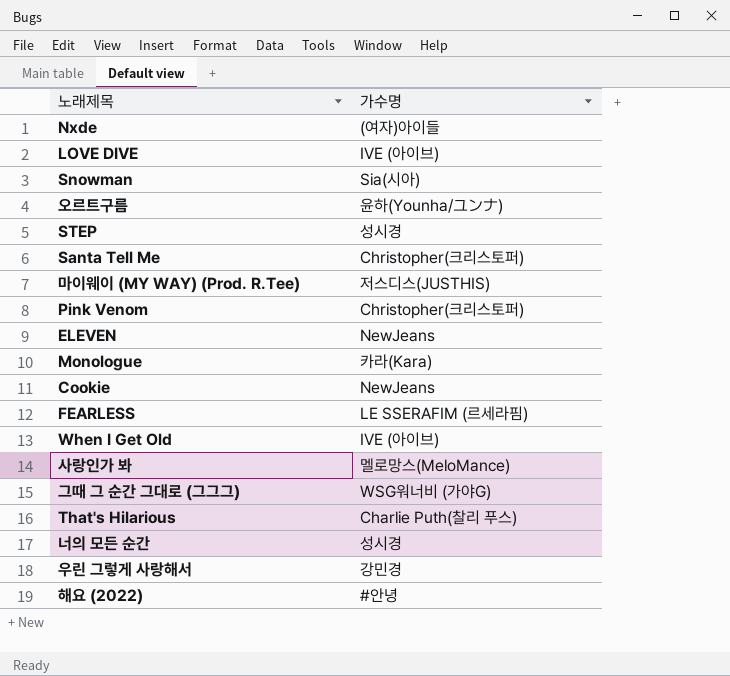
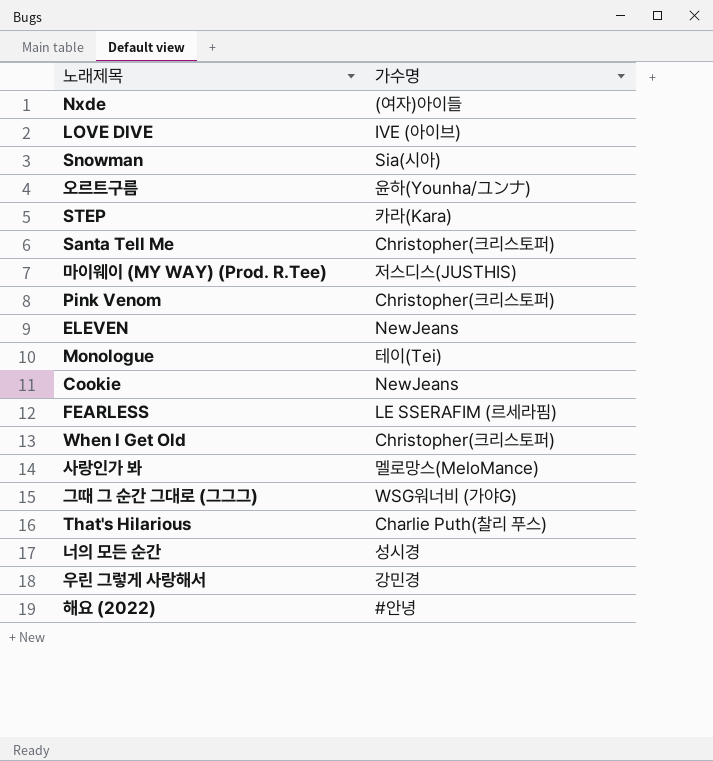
STEP | 가수명: 성시경 -> 카라(Kara)
Monologue | 가수명: 카라(Kara) -> 테이(Tei)
When I Get Old | 가수명: IVE (아이브) -> Christopher(크리스토퍼)

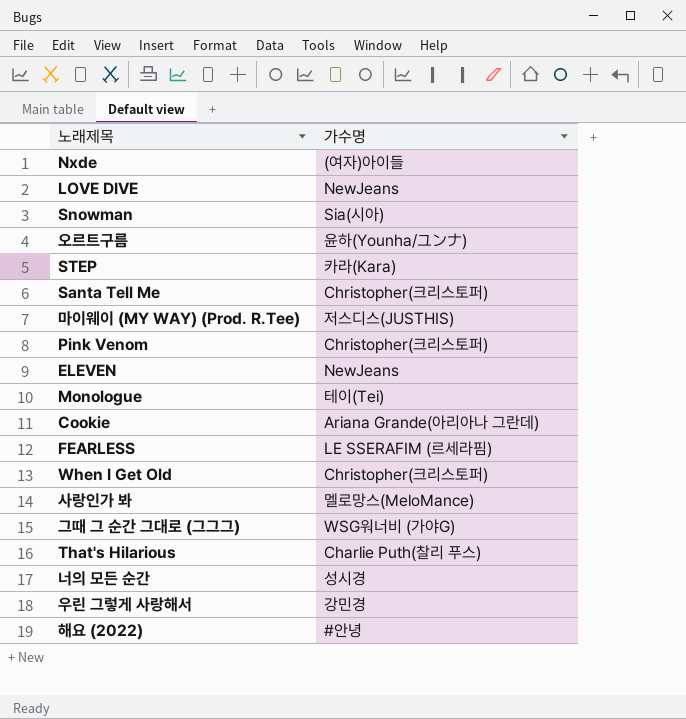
LOVE DIVE | 가수명: IVE (아이브) -> NewJeans
Cookie | 가수명: NewJeans -> Ariana Grande(아리아나 그란데)

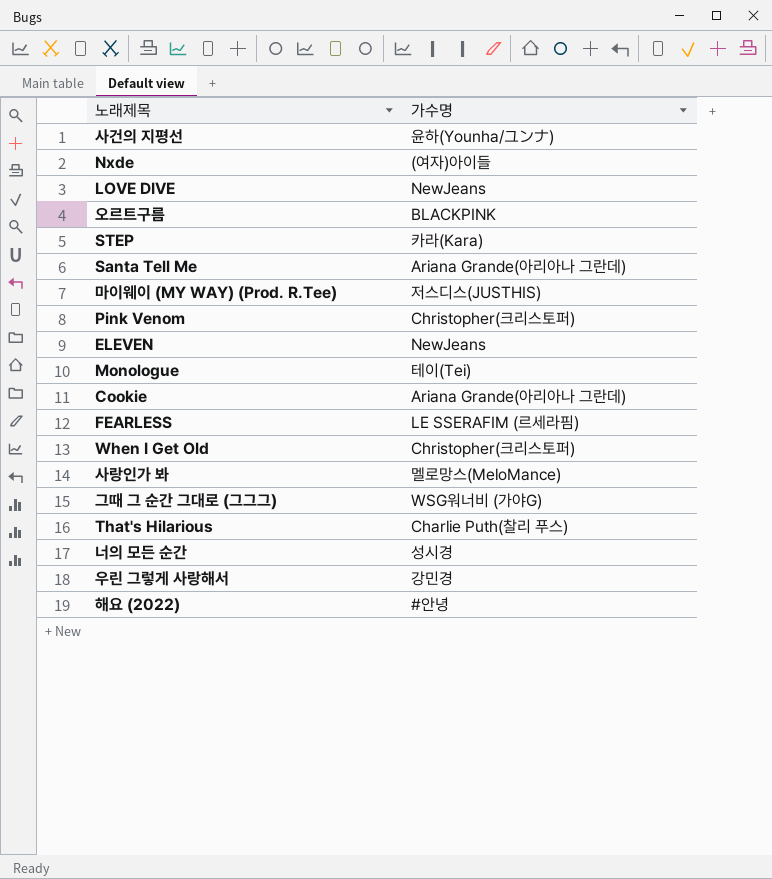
row Snowman: Sia(시아) -> none
row 사건의 지평선: none -> 윤하(Younha/ユンナ)
오르트구름 | 가수명: 윤하(Younha/ユンナ) -> BLACKPINK
Santa Tell Me | 가수명: Christopher(크리스토퍼) -> Ariana Grande(아리아나 그란데)

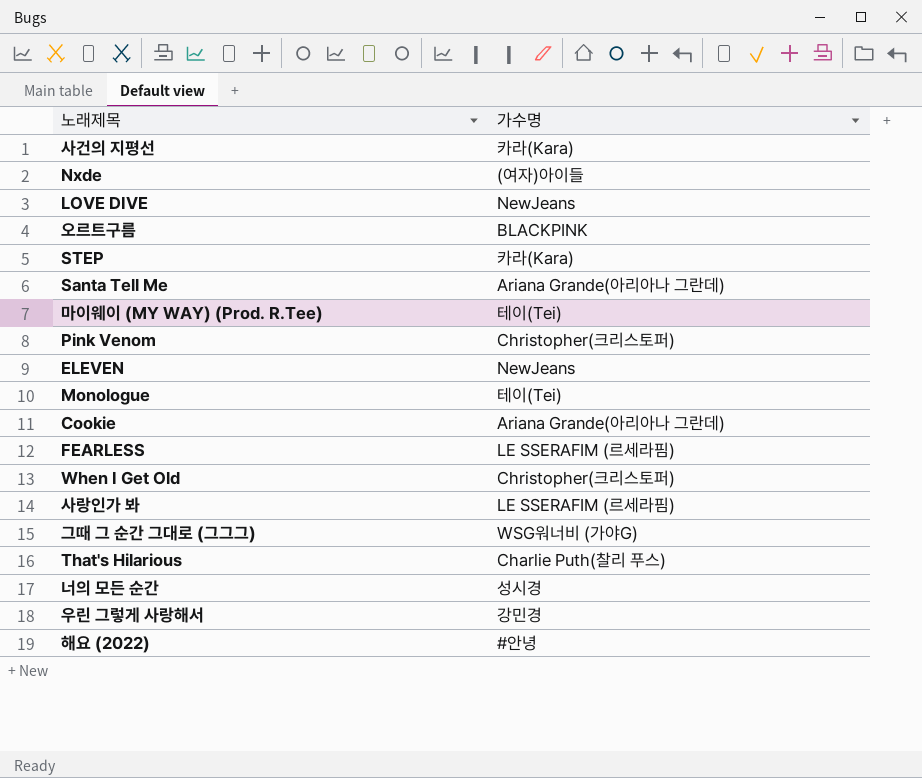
사건의 지평선 | 가수명: 윤하(Younha/ユンナ) -> 카라(Kara)
마이웨이 (MY WAY) (Prod. R.Tee) | 가수명: 저스디스(JUSTHIS) -> 테이(Tei)
사랑인가 봐 | 가수명: 멜로망스(MeloMance) -> LE SSERAFIM (르세라핌)

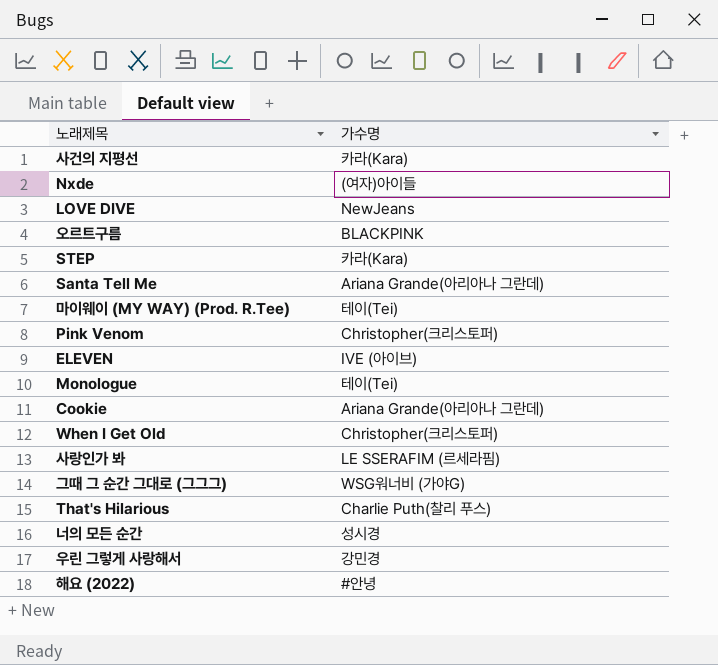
row FEARLESS: LE SSERAFIM (르세라핌) -> none
ELEVEN | 가수명: NewJeans -> IVE (아이브)

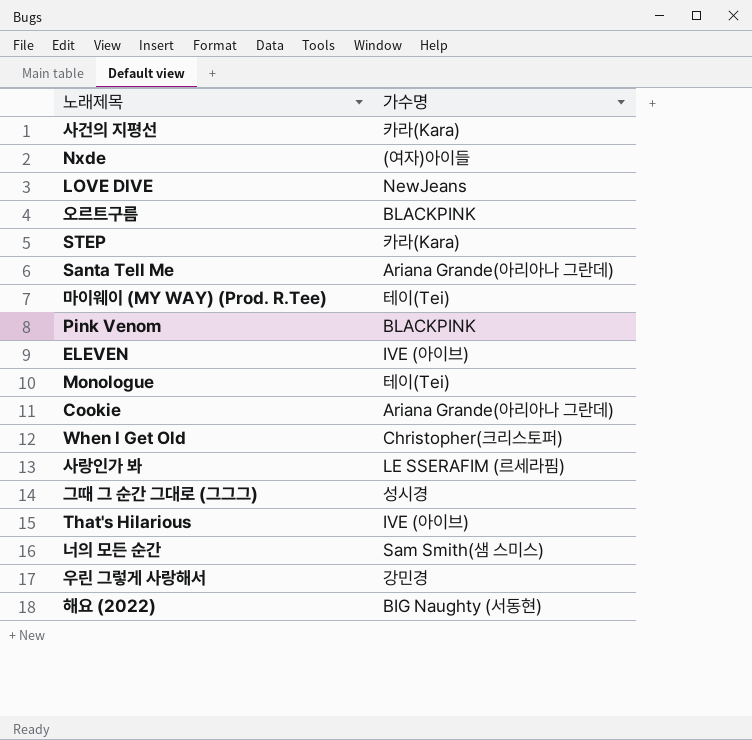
Pink Venom | 가수명: Christopher(크리스토퍼) -> BLACKPINK
그때 그 순간 그대로 (그그그) | 가수명: WSG워너비 (가야G) -> 성시경
That's Hilarious | 가수명: Charlie Puth(찰리 푸스) -> IVE (아이브)
너의 모든 순간 | 가수명: 성시경 -> Sam Smith(샘 스미스)
해요 (2022) | 가수명: #안녕 -> BIG Naughty (서동현)

